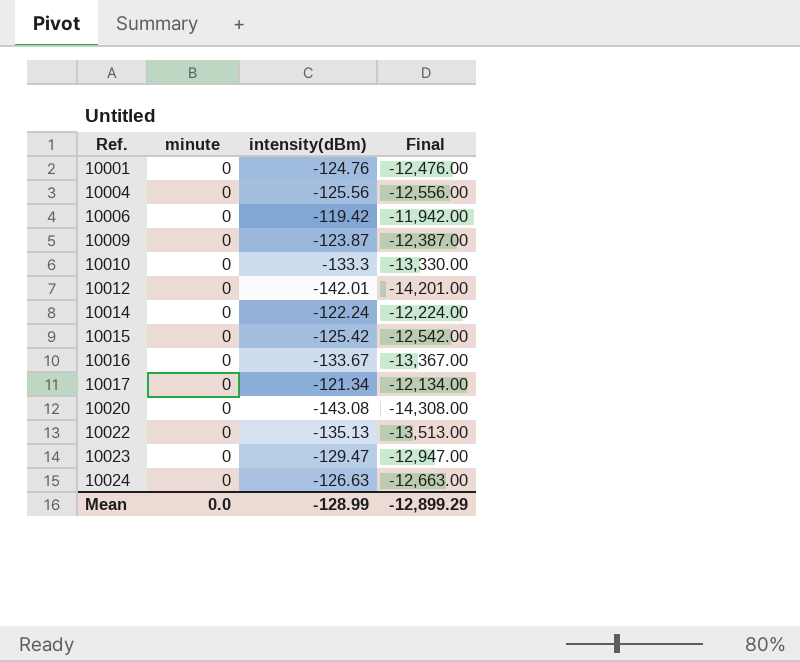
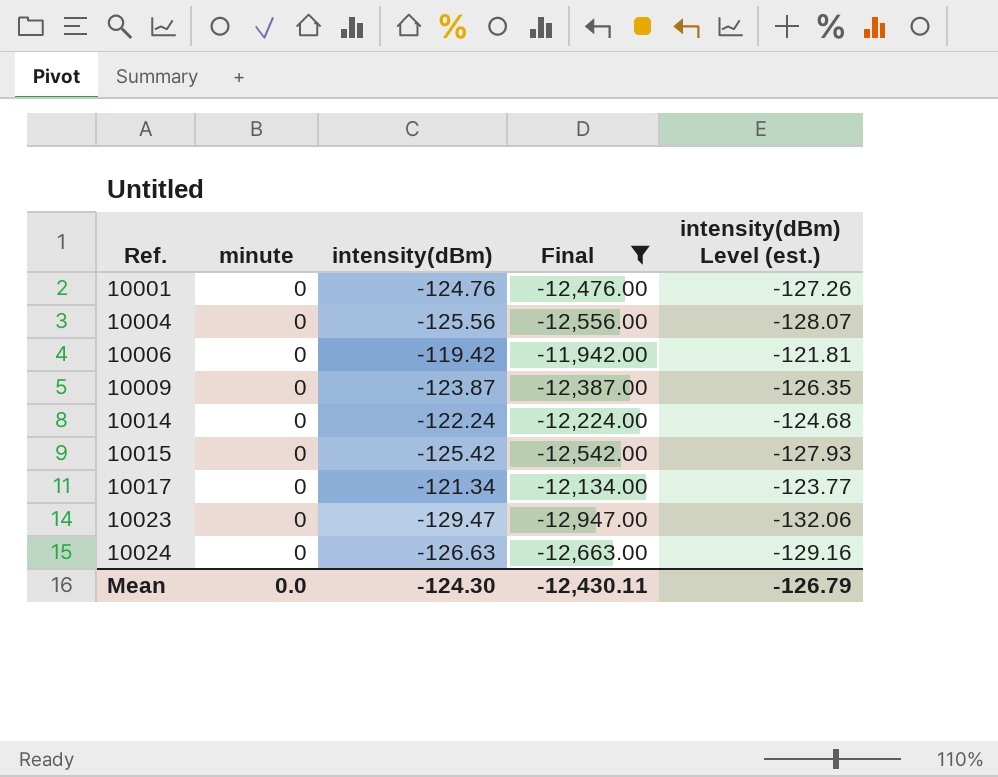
filter: none -> Final >= -12,947.00
column intensity(dBm) Level (est.) | formula: none -> [intensity(dBm)] * 1.02
Mean | intensity(dBm): -128.99 -> -124.30
Mean | Final: -12,899.29 -> -12,430.11

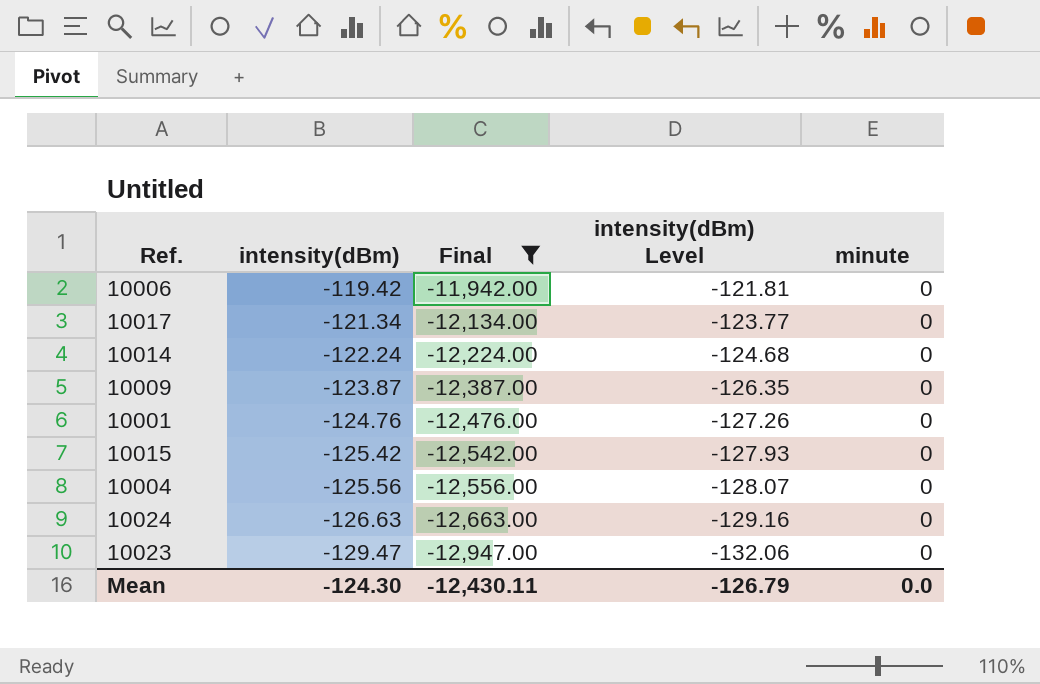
row order: Ref. ascending -> intensity(dBm) descending
column name: intensity(dBm) Level (est.) -> intensity(dBm) Level
column minute | position: 2 -> 5

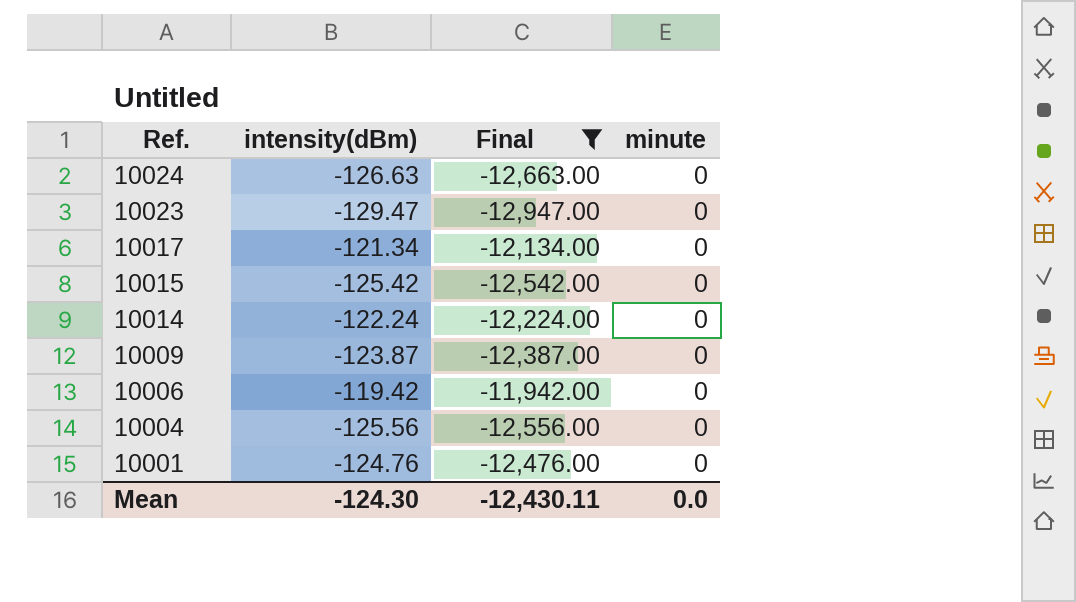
row order: intensity(dBm) descending -> Ref. descending
column intensity(dBm) Level | formula: [intensity(dBm)] * 1.02 -> none

